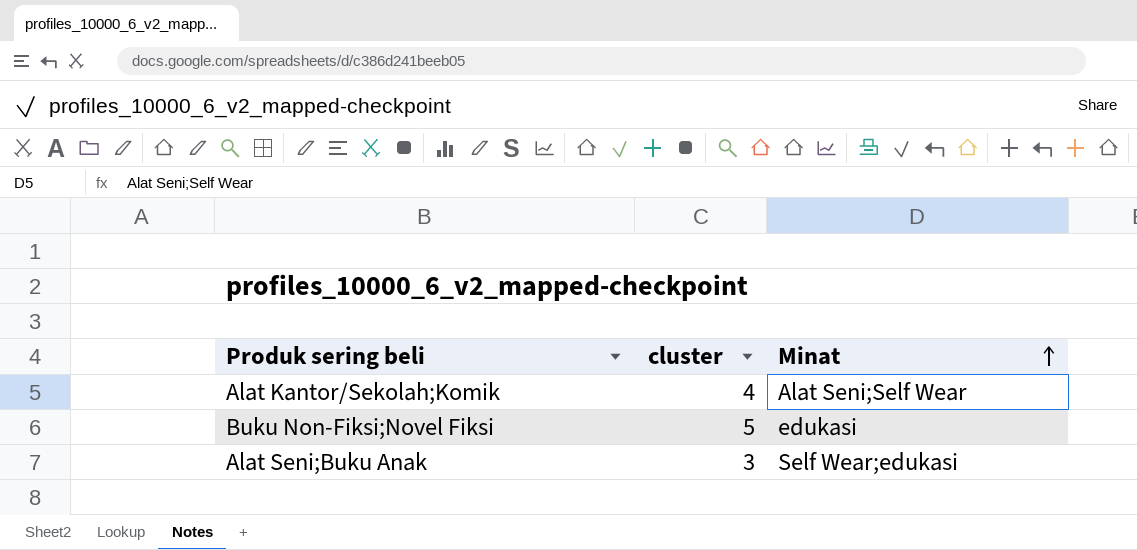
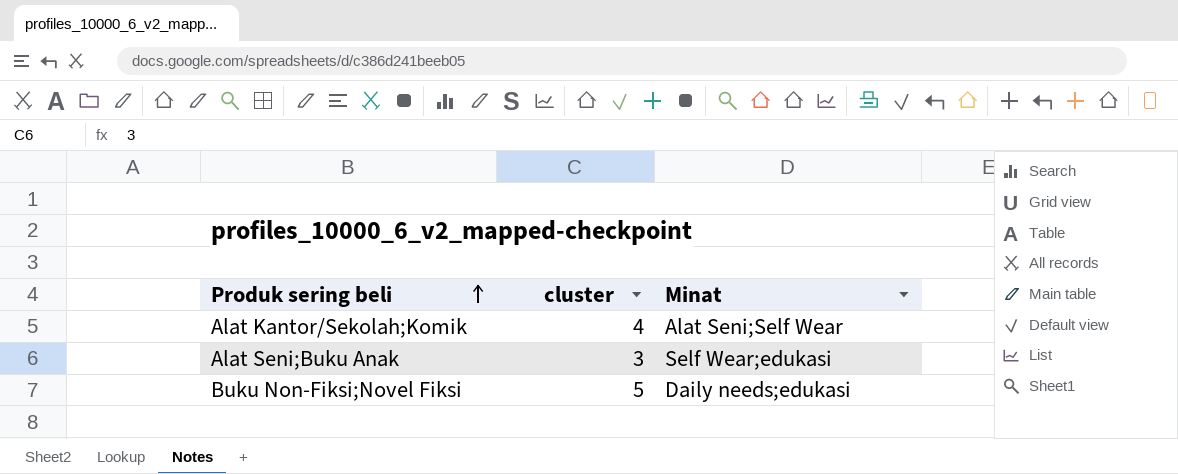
row order: Minat ascending -> Produk sering beli ascending
Buku Non-Fiksi;Novel Fiksi | Minat: edukasi -> Daily needs;edukasi

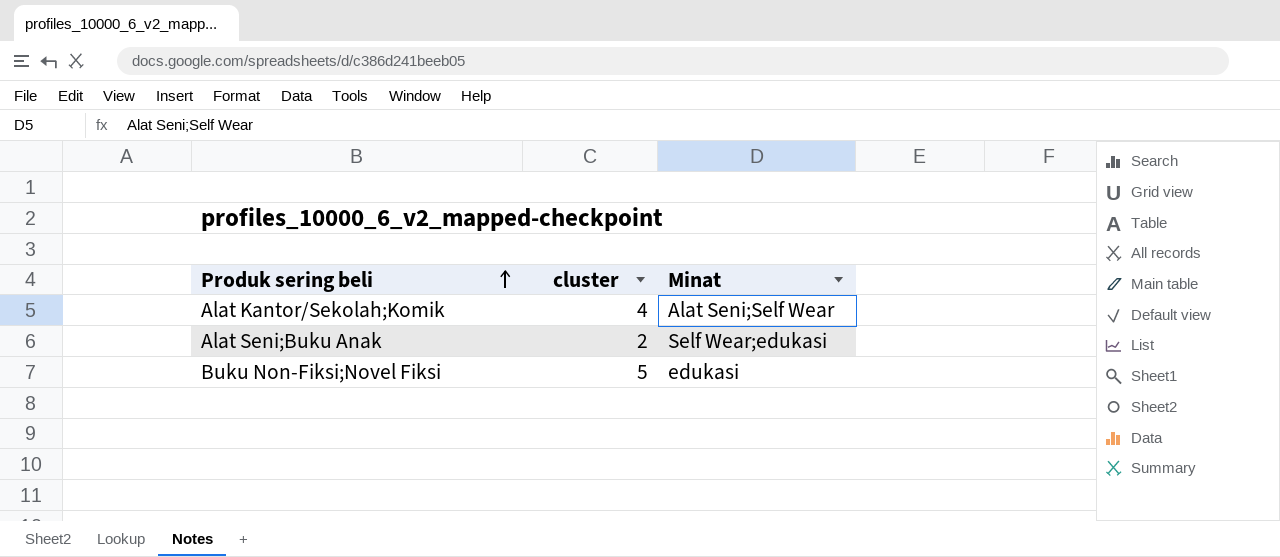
Alat Seni;Buku Anak | cluster: 3 -> 2
Buku Non-Fiksi;Novel Fiksi | Minat: Daily needs;edukasi -> edukasi

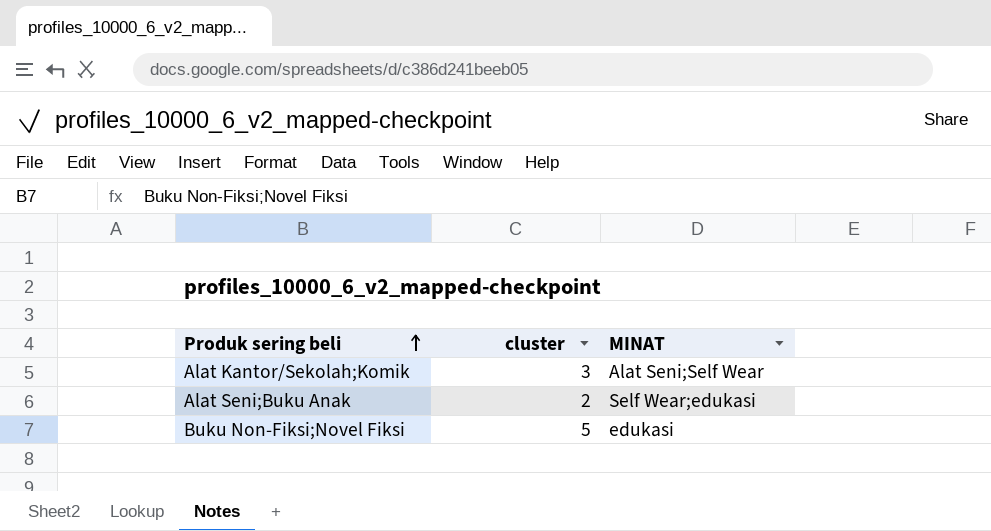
column name: Minat -> MINAT
Alat Kantor/Sekolah;Komik | cluster: 4 -> 3

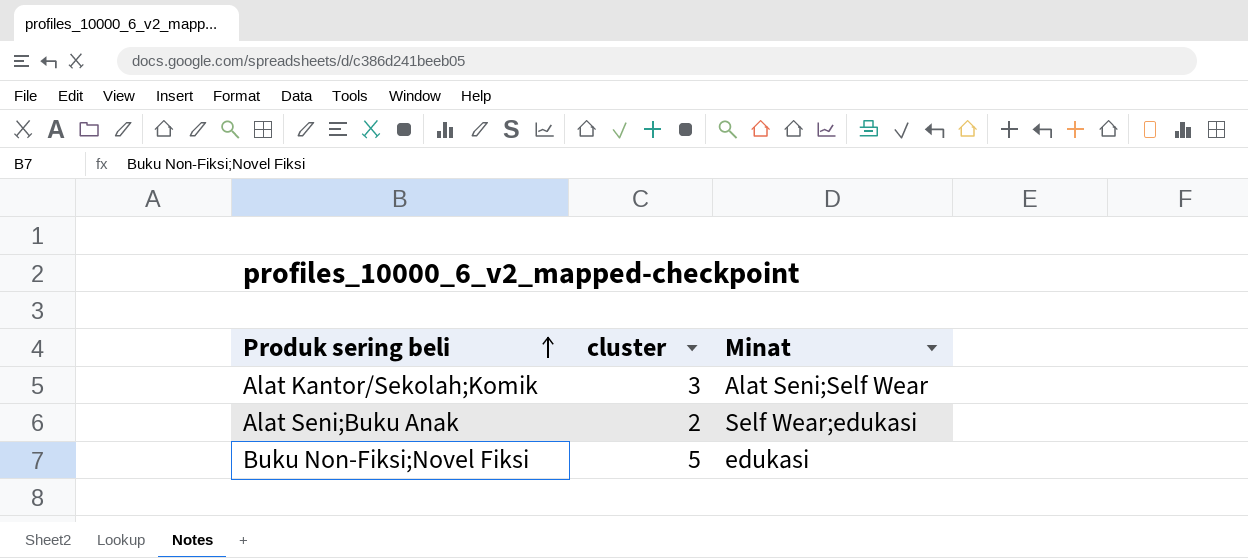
column name: MINAT -> Minat

